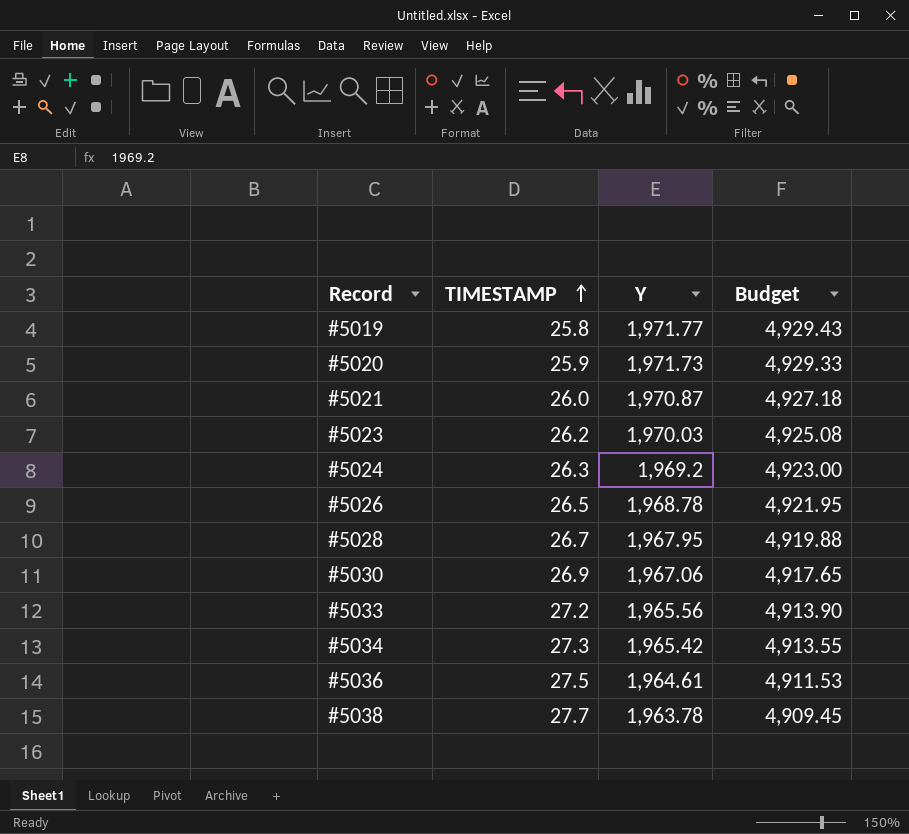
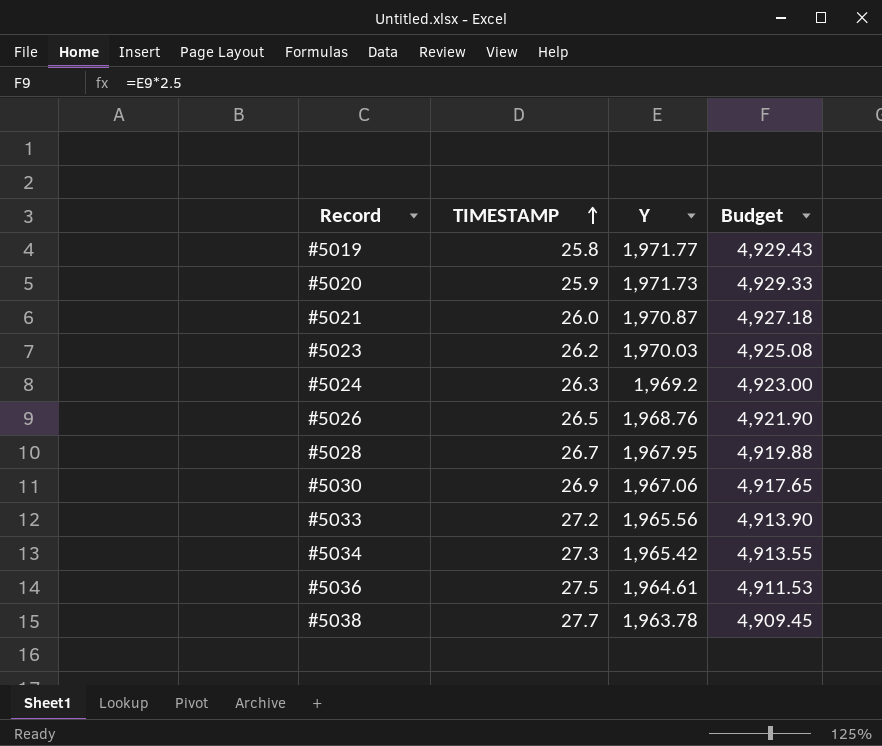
#5026 | Y: 1,968.78 -> 1,968.76
#5026 | Budget: 4,921.95 -> 4,921.90

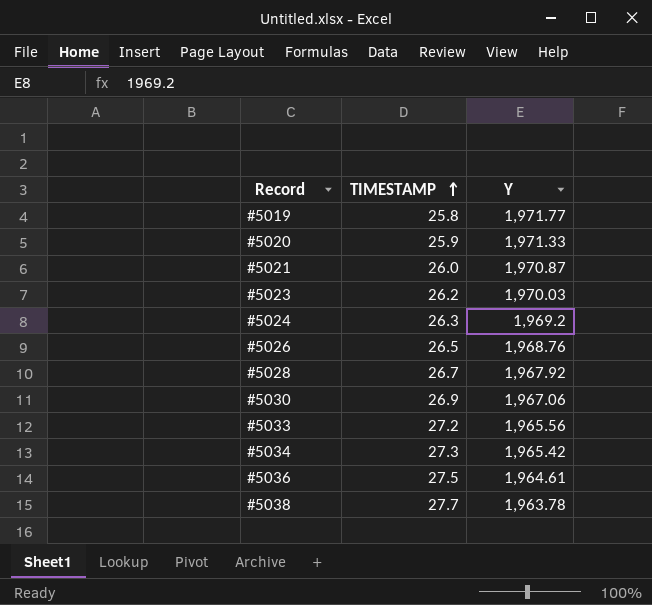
column Budget | formula: [Y] * 2.5 -> none
#5020 | Y: 1,971.73 -> 1,971.33
#5028 | Y: 1,967.95 -> 1,967.92

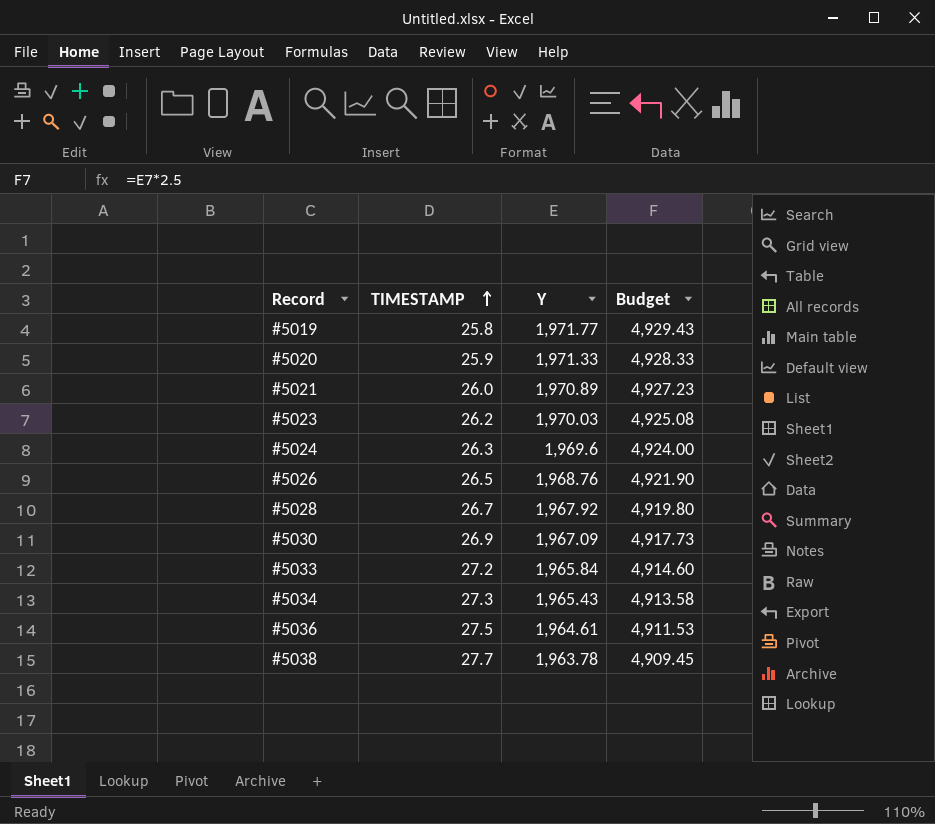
column Budget | formula: none -> [Y] * 2.5
#5021 | Y: 1,970.87 -> 1,970.89
#5024 | Y: 1,969.2 -> 1,969.6
#5030 | Y: 1,967.06 -> 1,967.09
#5033 | Y: 1,965.56 -> 1,965.84
#5034 | Y: 1,965.42 -> 1,965.43

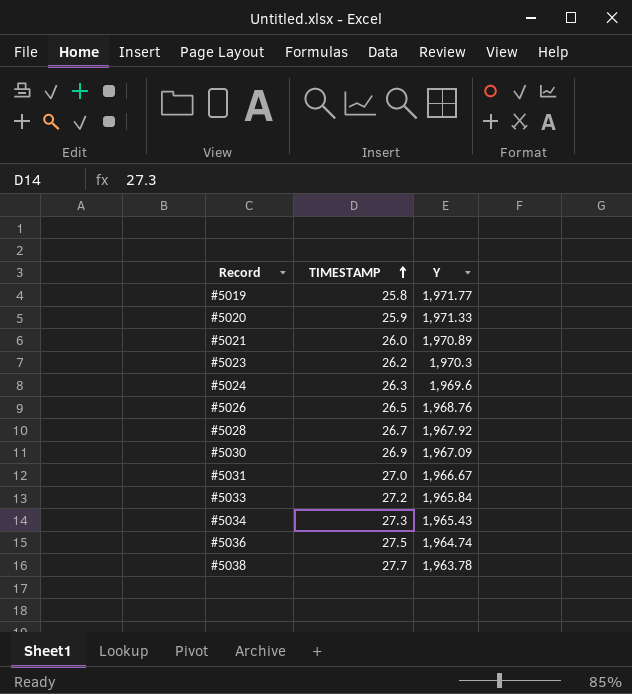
column Budget | formula: [Y] * 2.5 -> none
#5023 | Y: 1,970.03 -> 1,970.3
row #5031: none -> 27.0 | 1,966.67
#5036 | Y: 1,964.61 -> 1,964.74

